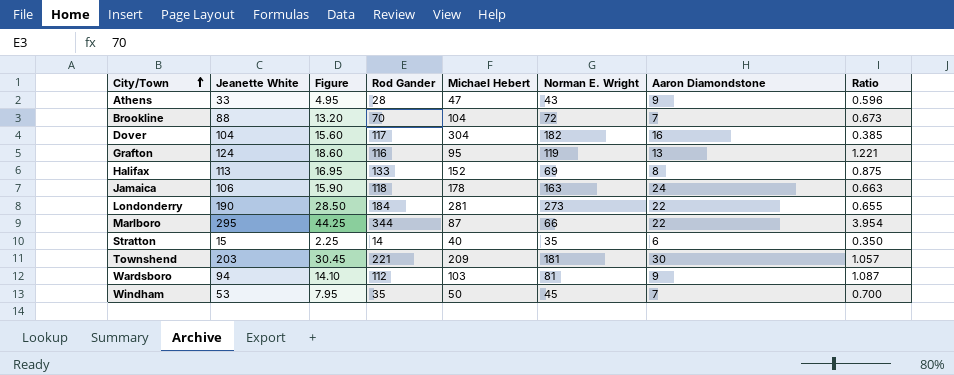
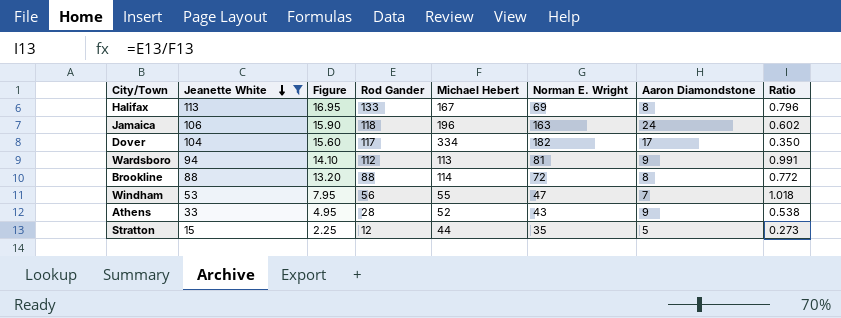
filter: none -> Jeanette White <= 113
row order: City/Town ascending -> Jeanette White descending
Halifax | Michael Hebert: 152 -> 167
Halifax | Ratio: 0.875 -> 0.796
Jamaica | Michael Hebert: 178 -> 196
Jamaica | Ratio: 0.663 -> 0.602
Dover | Michael Hebert: 304 -> 334
Dover | Aaron Diamondstone: 16 -> 17
Dover | Ratio: 0.385 -> 0.350
Wardsboro | Michael Hebert: 103 -> 113
Wardsboro | Ratio: 1.087 -> 0.991
Brookline | Rod Gander: 70 -> 88
Brookline | Michael Hebert: 104 -> 114
Brookline | Aaron Diamondstone: 7 -> 8
Brookline | Ratio: 0.673 -> 0.772
Windham | Rod Gander: 35 -> 56
Windham | Michael Hebert: 50 -> 55
Windham | Norman E. Wright: 45 -> 47
Windham | Ratio: 0.700 -> 1.018
Athens | Michael Hebert: 47 -> 52
Athens | Ratio: 0.596 -> 0.538
Stratton | Rod Gander: 14 -> 12
Stratton | Michael Hebert: 40 -> 44
Stratton | Aaron Diamondstone: 6 -> 5
Stratton | Ratio: 0.350 -> 0.273

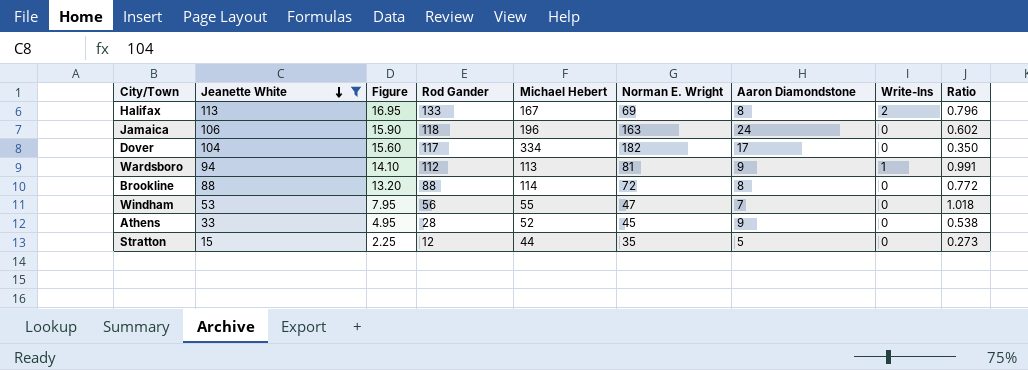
column Write-Ins | position: none -> 8
Athens | Norman E. Wright: 43 -> 45

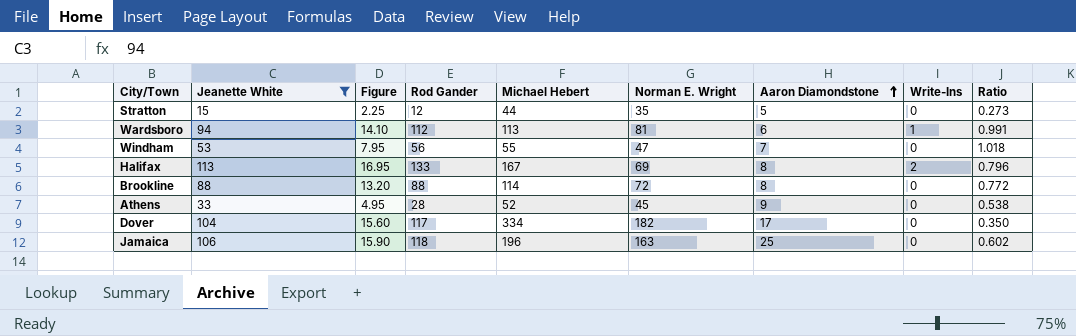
row order: Jeanette White descending -> Aaron Diamondstone ascending
Wardsboro | Aaron Diamondstone: 9 -> 6
Jamaica | Aaron Diamondstone: 24 -> 25

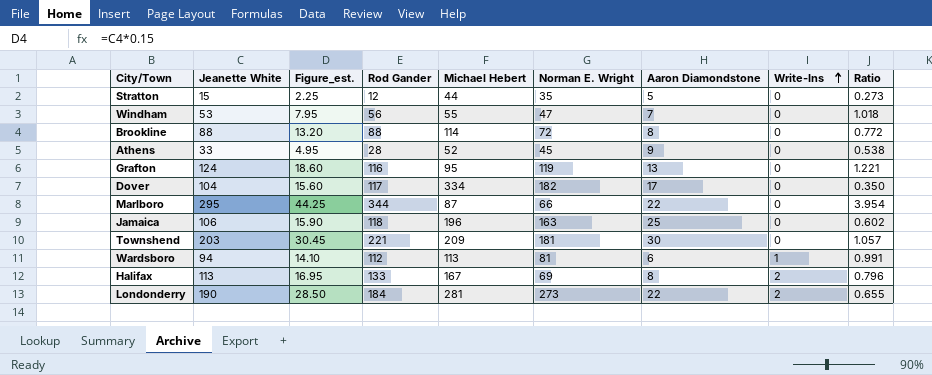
filter: Jeanette White <= 113 -> none
row order: Aaron Diamondstone ascending -> Write-Ins ascending
column name: Figure -> Figure_est.

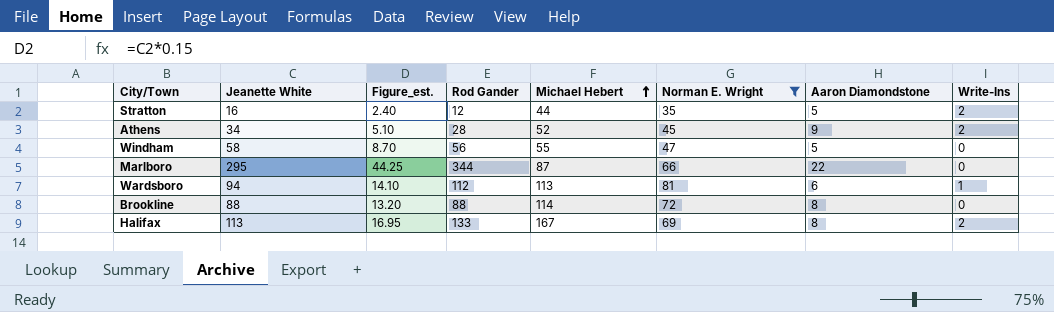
filter: none -> Norman E. Wright <= 81
row order: Write-Ins ascending -> Michael Hebert ascending
column Ratio | formula: [Rod Gander] / [Michael Hebert] -> none
Stratton | Jeanette White: 15 -> 16
Stratton | Figure_est.: 2.25 -> 2.40
Stratton | Write-Ins: 0 -> 2
Athens | Jeanette White: 33 -> 34
Athens | Figure_est.: 4.95 -> 5.10
Athens | Write-Ins: 0 -> 2
Windham | Jeanette White: 53 -> 58
Windham | Figure_est.: 7.95 -> 8.70
Windham | Aaron Diamondstone: 7 -> 5

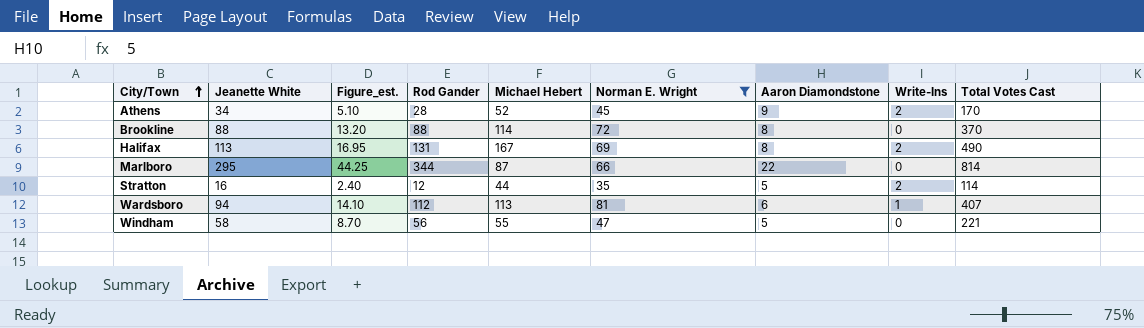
row order: Michael Hebert ascending -> City/Town ascending
column Total Votes Cast | formula: none -> [Jeanette White] + [Rod Gander] + [Michael Hebert] + [Norman E. Wright] + [Aaron Diamondstone] + [Write-Ins]
Halifax | Rod Gander: 133 -> 131

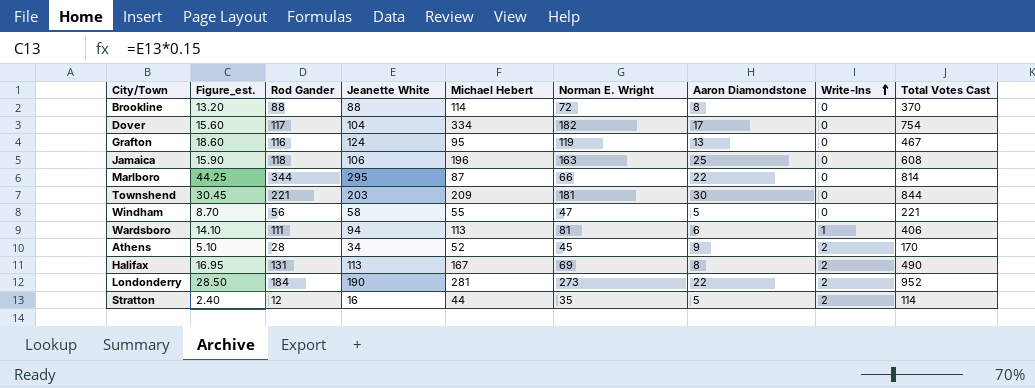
filter: Norman E. Wright <= 81 -> none
row order: City/Town ascending -> Write-Ins ascending
column Jeanette White | position: 2 -> 4
Wardsboro | Rod Gander: 112 -> 111
Wardsboro | Total Votes Cast: 407 -> 406

